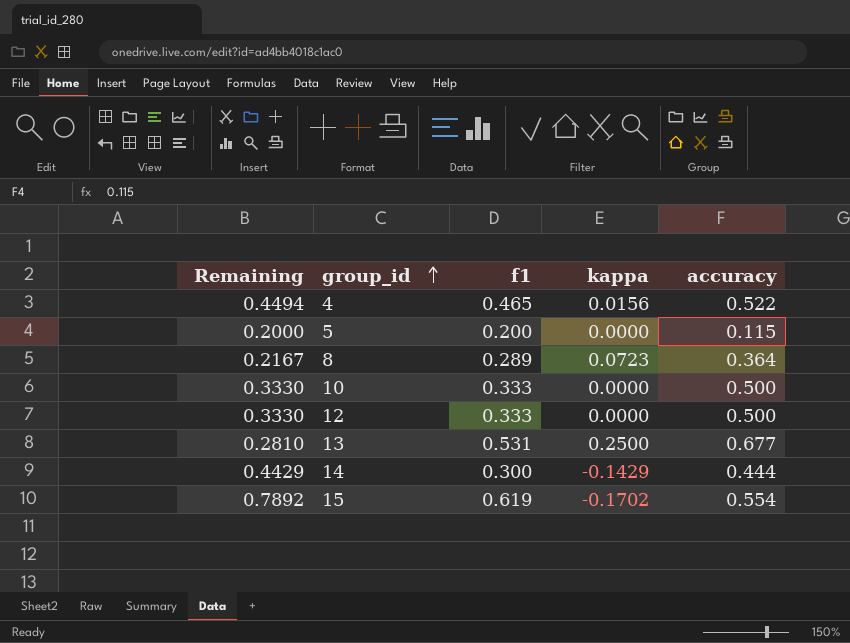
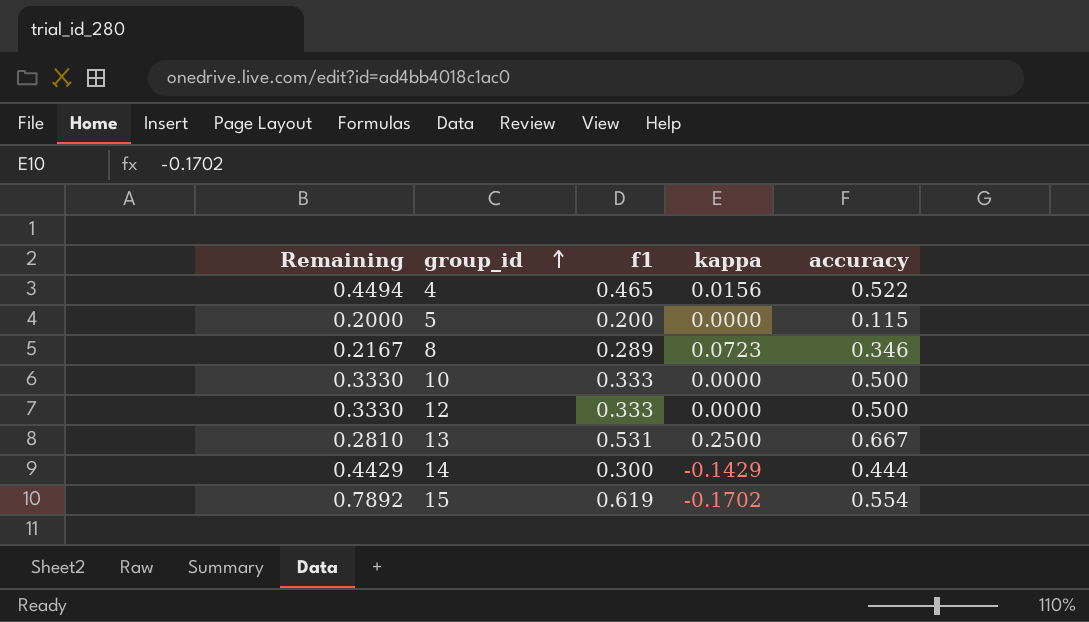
8 | accuracy: 0.364 -> 0.346
13 | accuracy: 0.677 -> 0.667

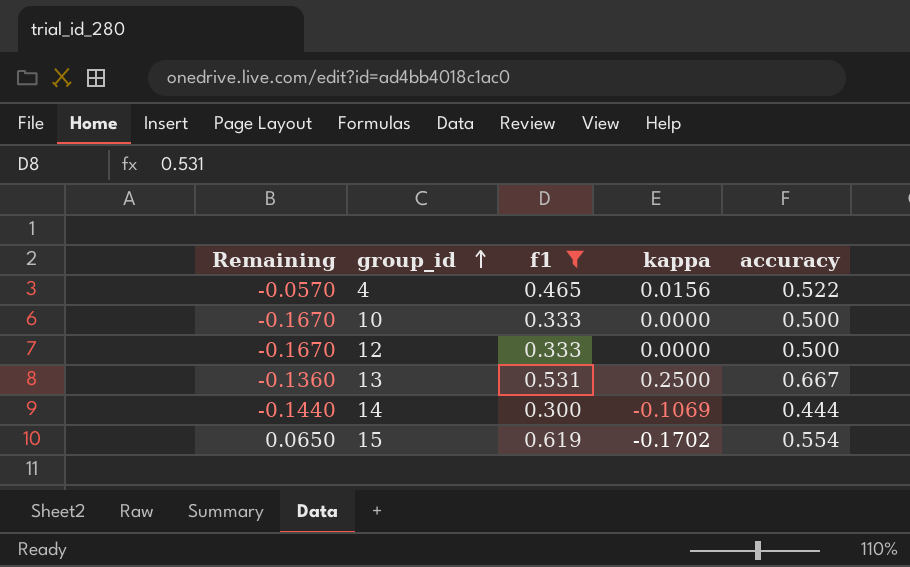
filter: none -> f1 >= 0.300
column Remaining | formula: [f1] - [kappa] -> [f1] - [accuracy]
14 | kappa: -0.1429 -> -0.1069

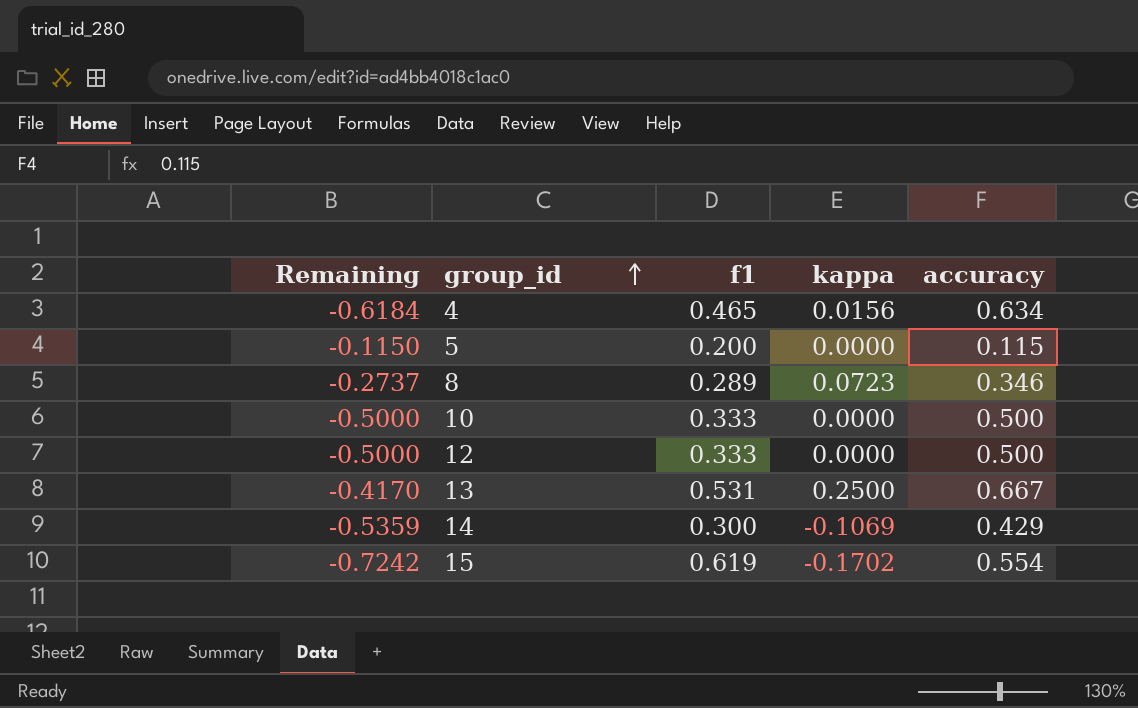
filter: f1 >= 0.300 -> none
column Remaining | formula: [f1] - [accuracy] -> [kappa] - [accuracy]
4 | accuracy: 0.522 -> 0.634
14 | accuracy: 0.444 -> 0.429

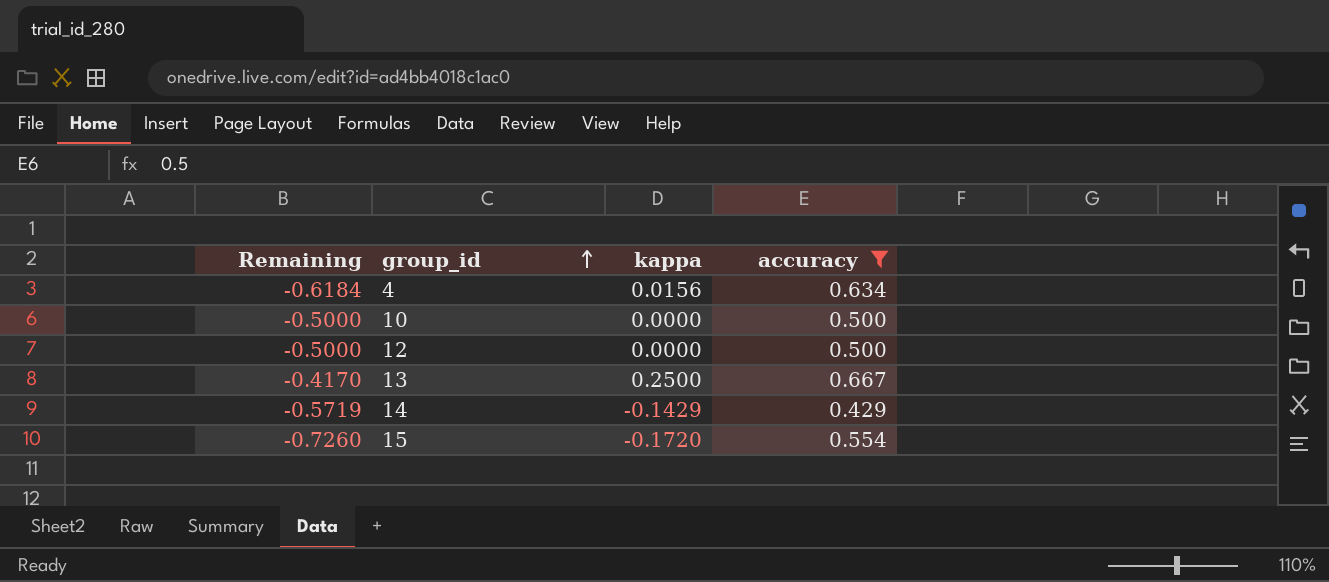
filter: none -> accuracy >= 0.429
column f1 | position: 3 -> none
14 | Remaining: -0.5359 -> -0.5719
14 | kappa: -0.1069 -> -0.1429
15 | Remaining: -0.7242 -> -0.7260
15 | kappa: -0.1702 -> -0.1720

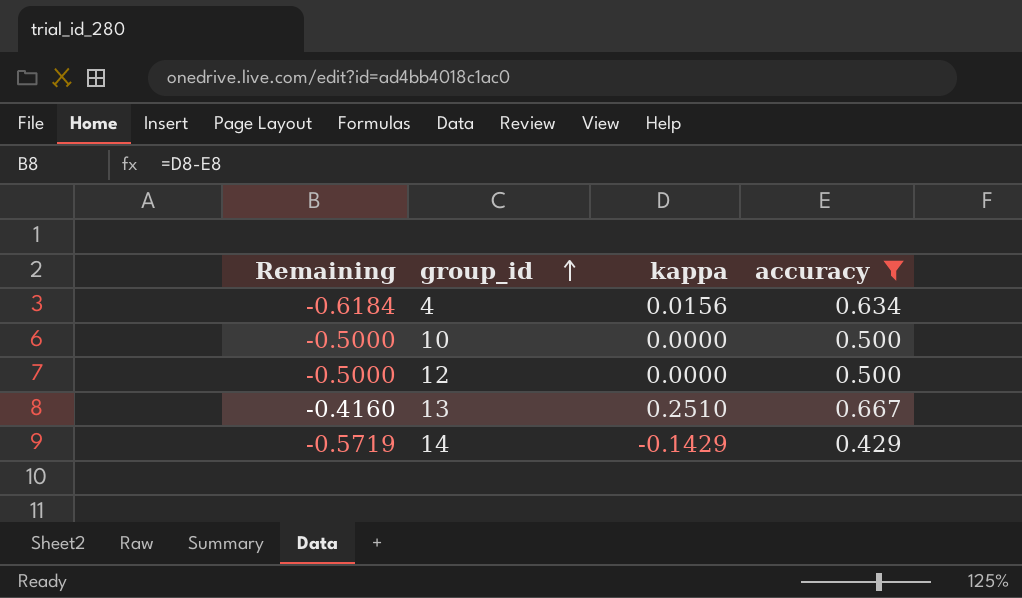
row 15: -0.7260 | -0.1720 | 0.554 -> none
13 | Remaining: -0.4170 -> -0.4160
13 | kappa: 0.2500 -> 0.2510

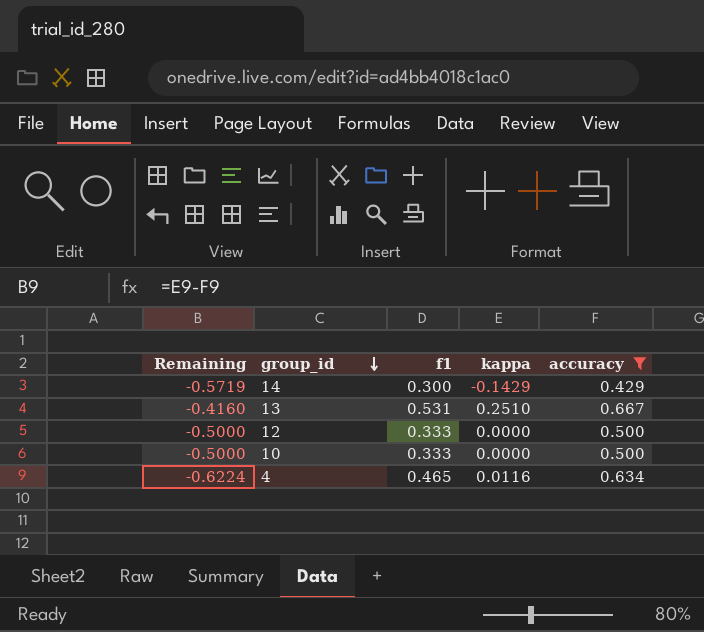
row order: group_id ascending -> group_id descending
column f1 | position: none -> 3
4 | Remaining: -0.6184 -> -0.6224
4 | kappa: 0.0156 -> 0.0116

